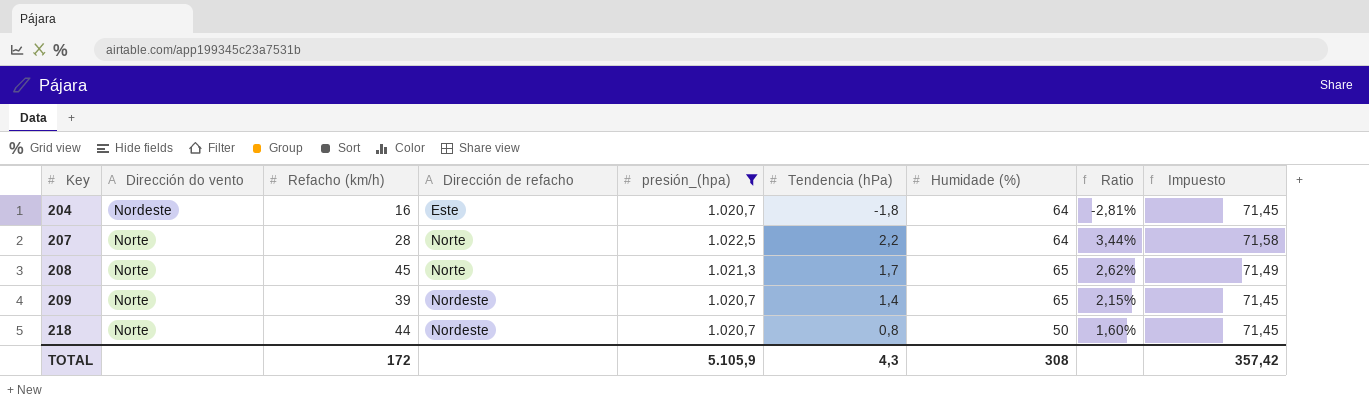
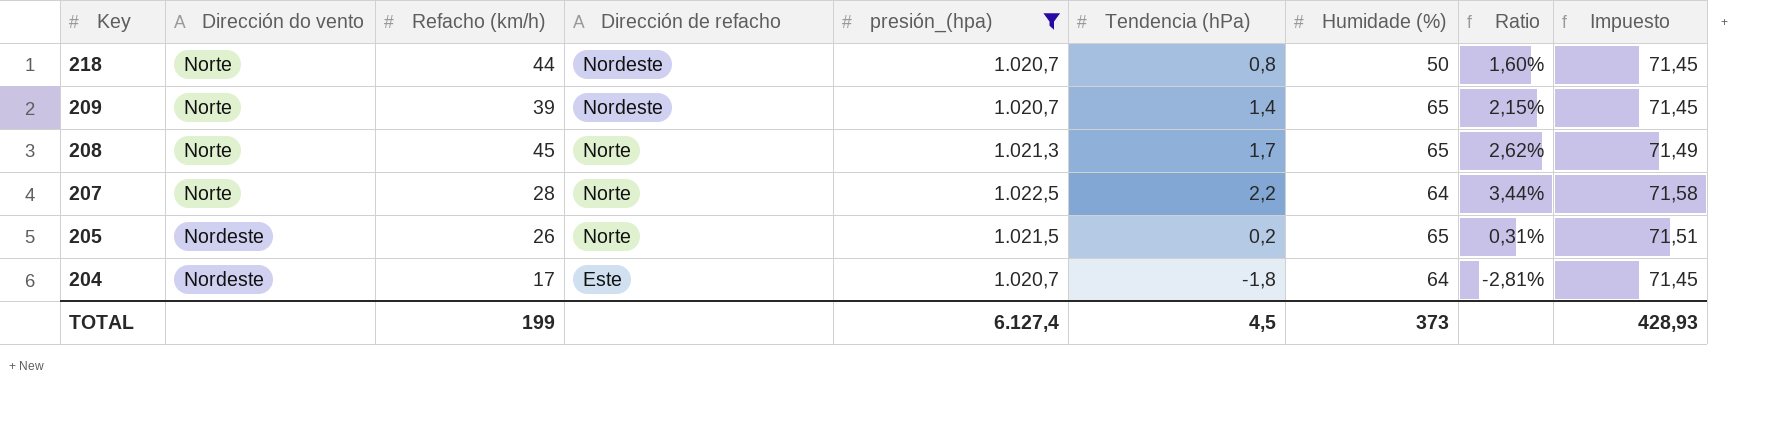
row order: Key ascending -> Key descending
row 205: none -> Nordeste | 26 | Norte | 1.021,5 | 0,2 | 65 | 0,31% | 71,51
204 | Refacho (km/h): 16 -> 17
TOTAL | Refacho (km/h): 172 -> 199
TOTAL | presión_(hpa): 5.105,9 -> 6.127,4
TOTAL | Tendencia (hPa): 4,3 -> 4,5
TOTAL | Humidade (%): 308 -> 373
TOTAL | Impuesto: 357,42 -> 428,93

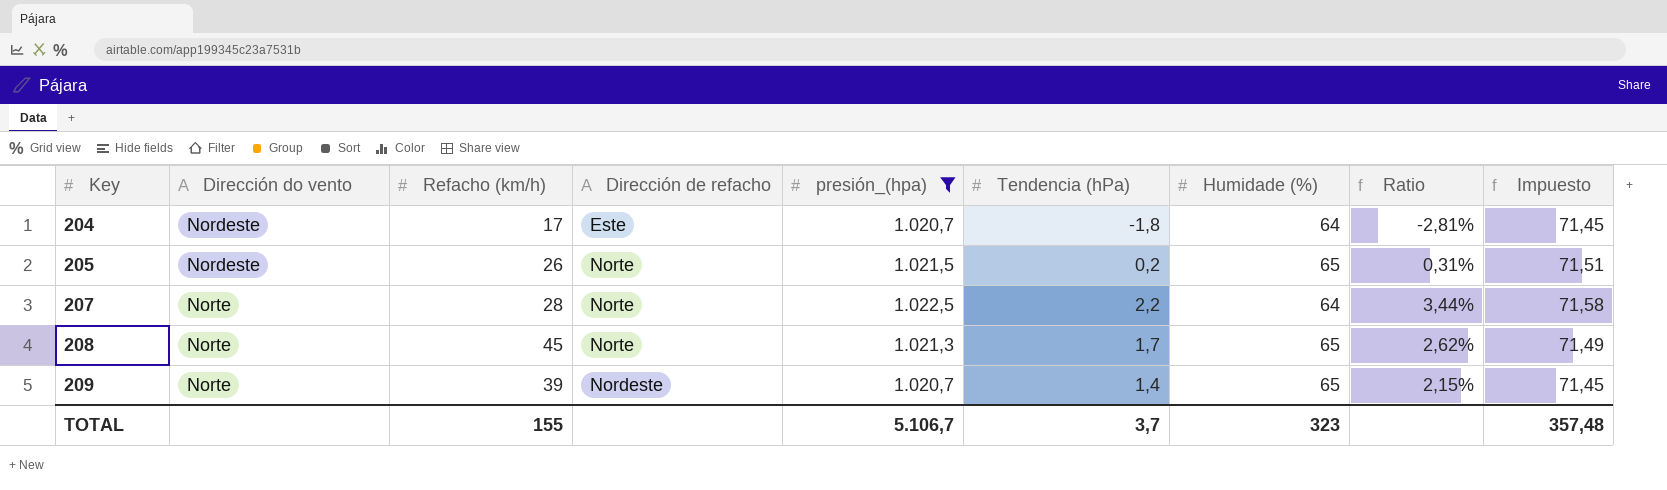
row order: Key descending -> Key ascending
row 218: Norte | 44 | Nordeste | 1.020,7 | 0,8 | 50 | 1,60% | 71,45 -> none
TOTAL | Refacho (km/h): 199 -> 155
TOTAL | presión_(hpa): 6.127,4 -> 5.106,7
TOTAL | Tendencia (hPa): 4,5 -> 3,7
TOTAL | Humidade (%): 373 -> 323
TOTAL | Impuesto: 428,93 -> 357,48

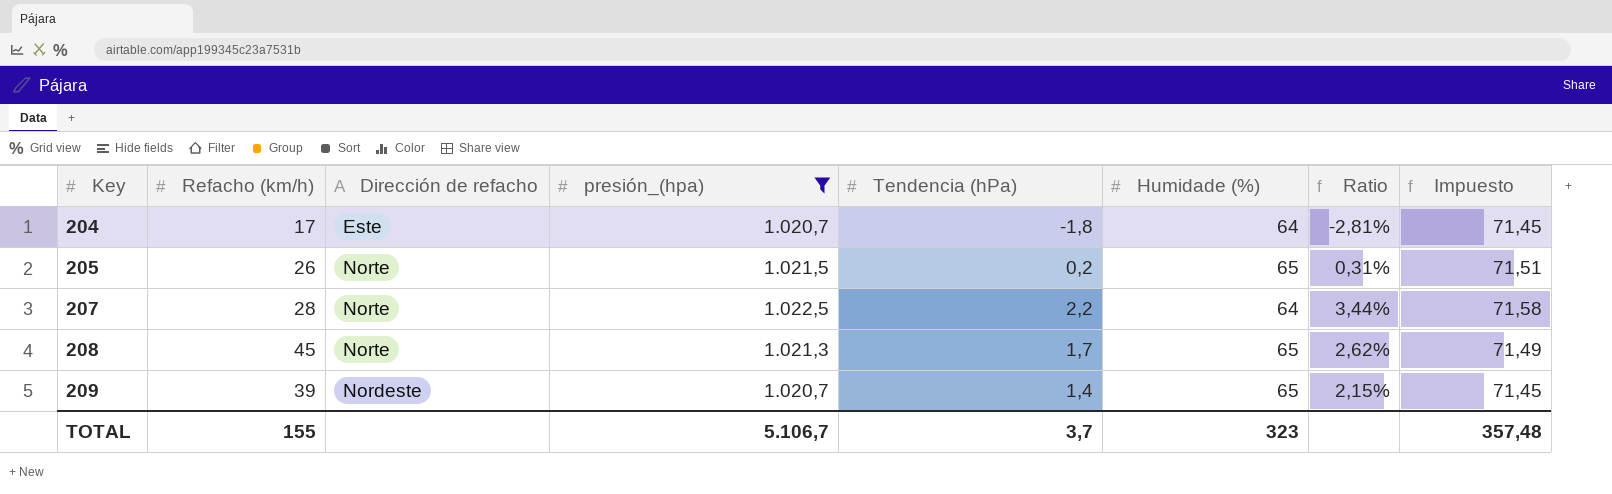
column Dirección do vento | position: 2 -> none

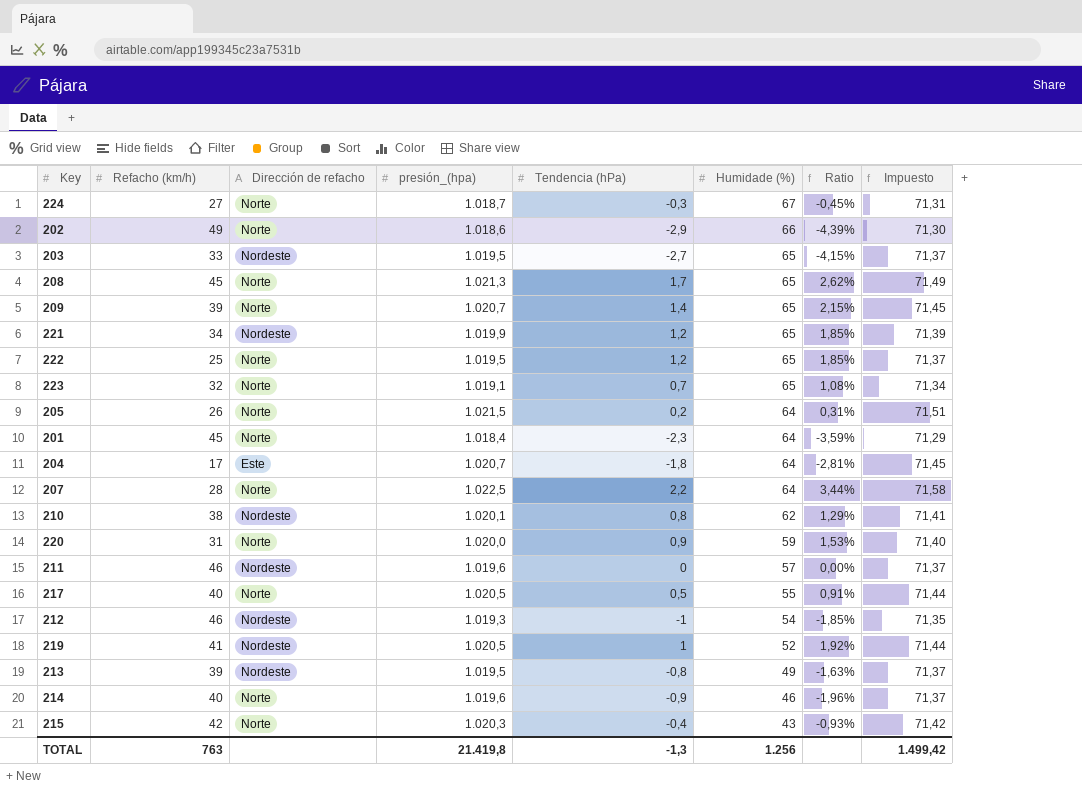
filter: presión_(hpa) >= 1.020,7 -> none
row order: Key ascending -> Humidade (%) descending
209 | Dirección de refacho: Nordeste -> Norte
205 | Humidade (%): 65 -> 64
TOTAL | Refacho (km/h): 155 -> 763
TOTAL | presión_(hpa): 5.106,7 -> 21.419,8
TOTAL | Tendencia (hPa): 3,7 -> -1,3
TOTAL | Humidade (%): 323 -> 1.256
TOTAL | Impuesto: 357,48 -> 1.499,42

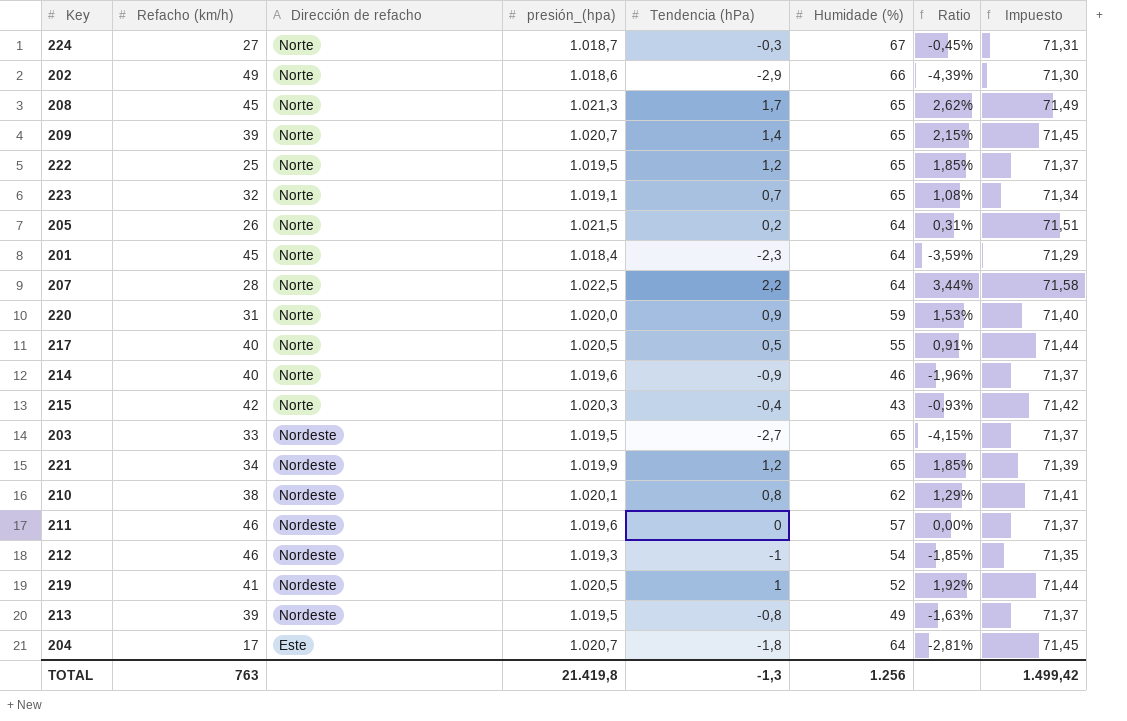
row order: Humidade (%) descending -> Dirección de refacho descending

